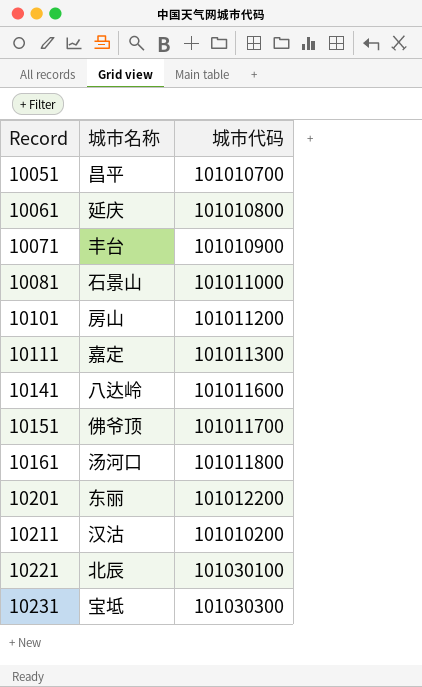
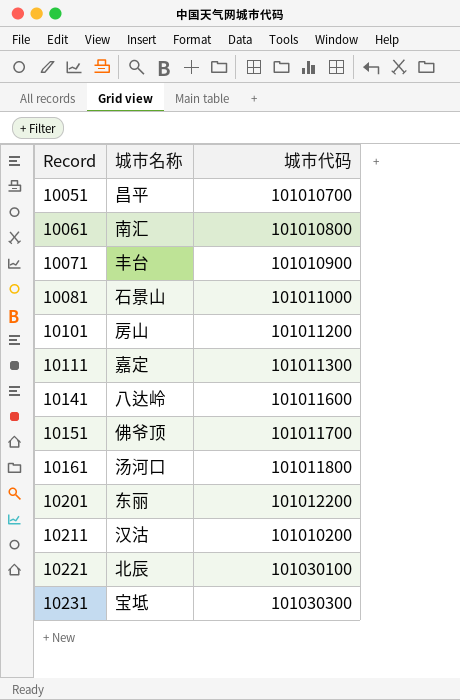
10061 | 城市名称: 延庆 -> 南汇

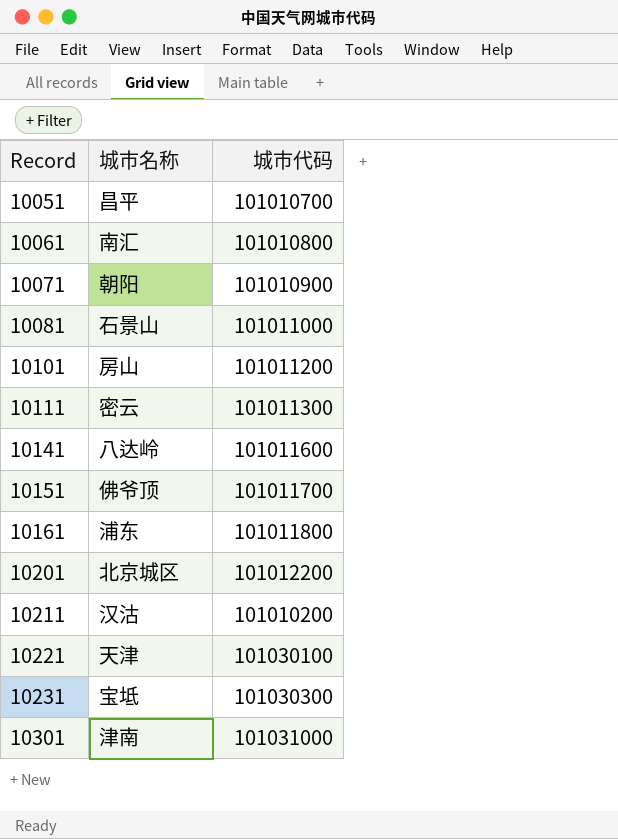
10071 | 城市名称: 丰台 -> 朝阳
10111 | 城市名称: 嘉定 -> 密云
10161 | 城市名称: 汤河口 -> 浦东
10201 | 城市名称: 东丽 -> 北京城区
10221 | 城市名称: 北辰 -> 天津
row 10301: none -> 津南 | 101031000

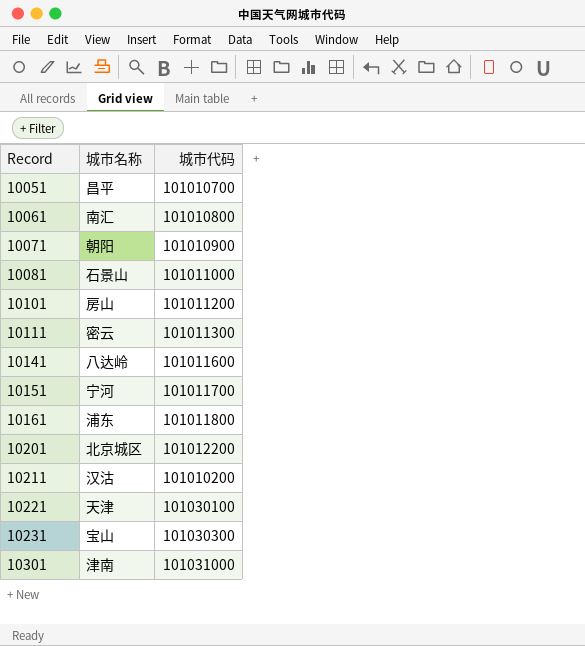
10151 | 城市名称: 佛爷顶 -> 宁河
10231 | 城市名称: 宝坻 -> 宝山

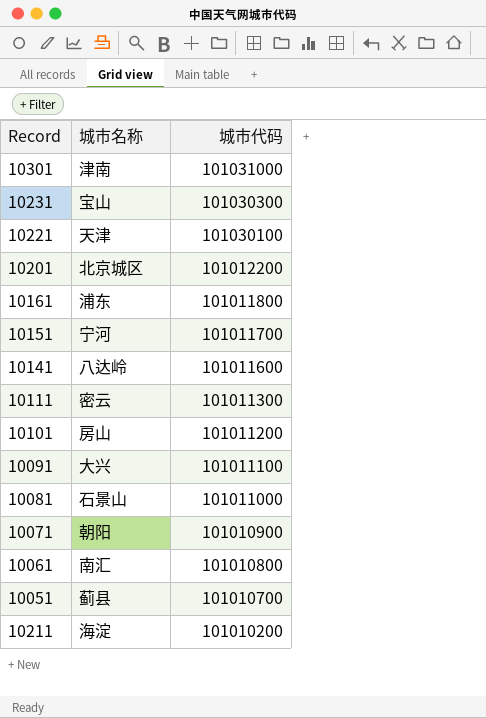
row order: Record ascending -> 城市代码 descending
row 10091: none -> 大兴 | 101011100
10051 | 城市名称: 昌平 -> 蓟县
10211 | 城市名称: 汉沽 -> 海淀

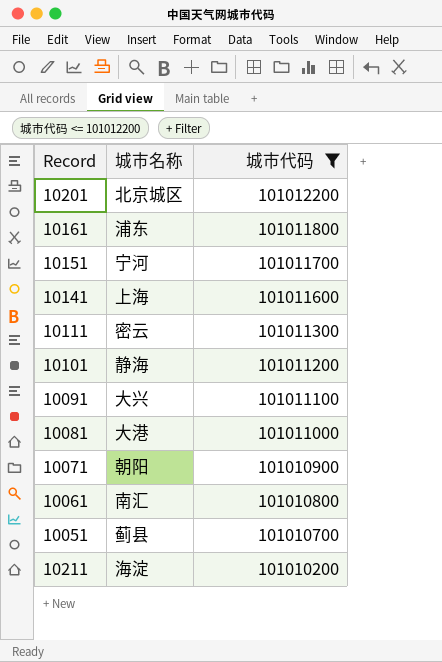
filter: none -> 城市代码 <= 101012200
10141 | 城市名称: 八达岭 -> 上海
10101 | 城市名称: 房山 -> 静海
10081 | 城市名称: 石景山 -> 大港

